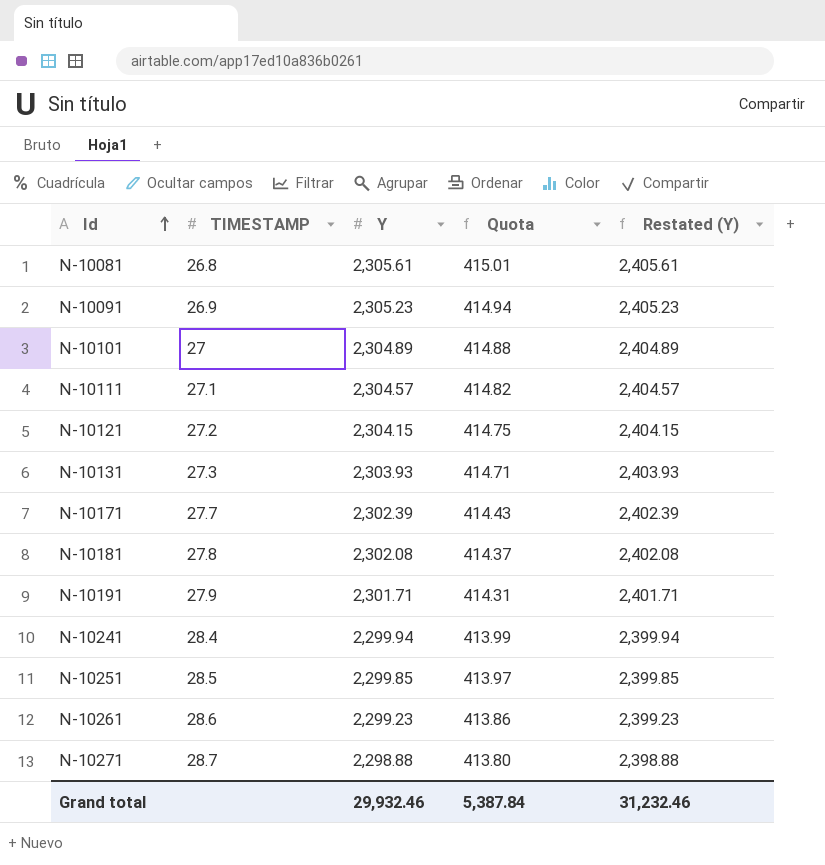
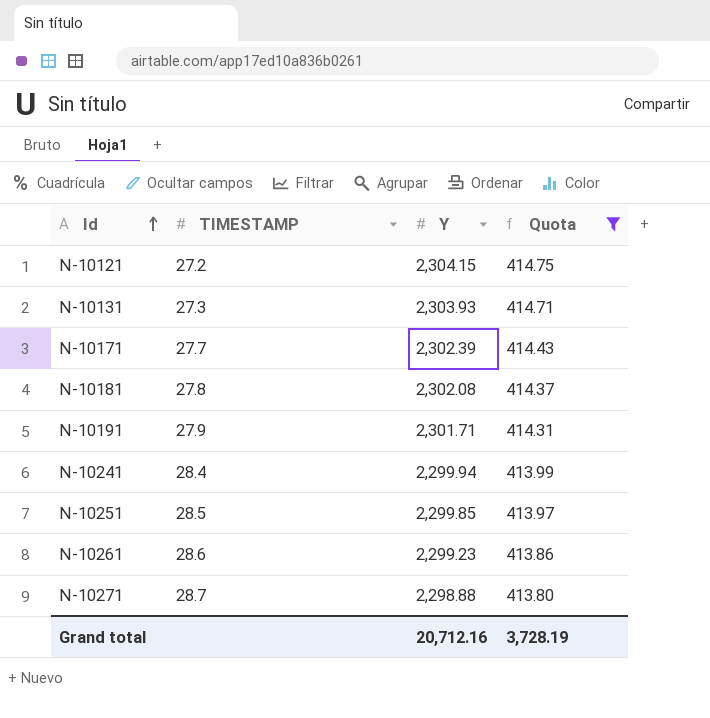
filter: none -> Quota <= 414.75
column Restated (Y) | formula: [Y] + 100 -> none
Grand total | Y: 29,932.46 -> 20,712.16
Grand total | Quota: 5,387.84 -> 3,728.19

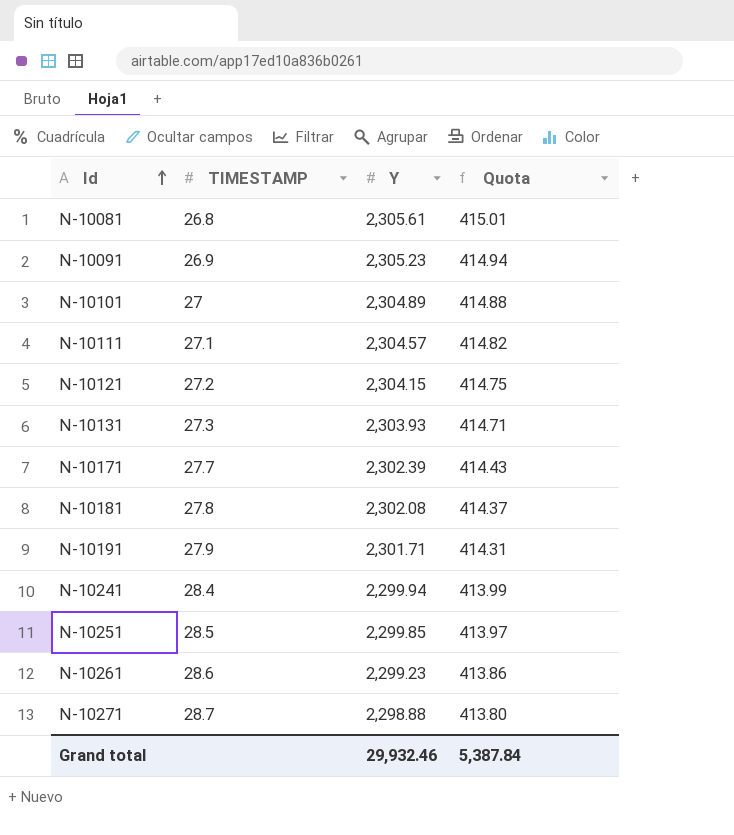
filter: Quota <= 414.75 -> none
Grand total | Y: 20,712.16 -> 29,932.46
Grand total | Quota: 3,728.19 -> 5,387.84

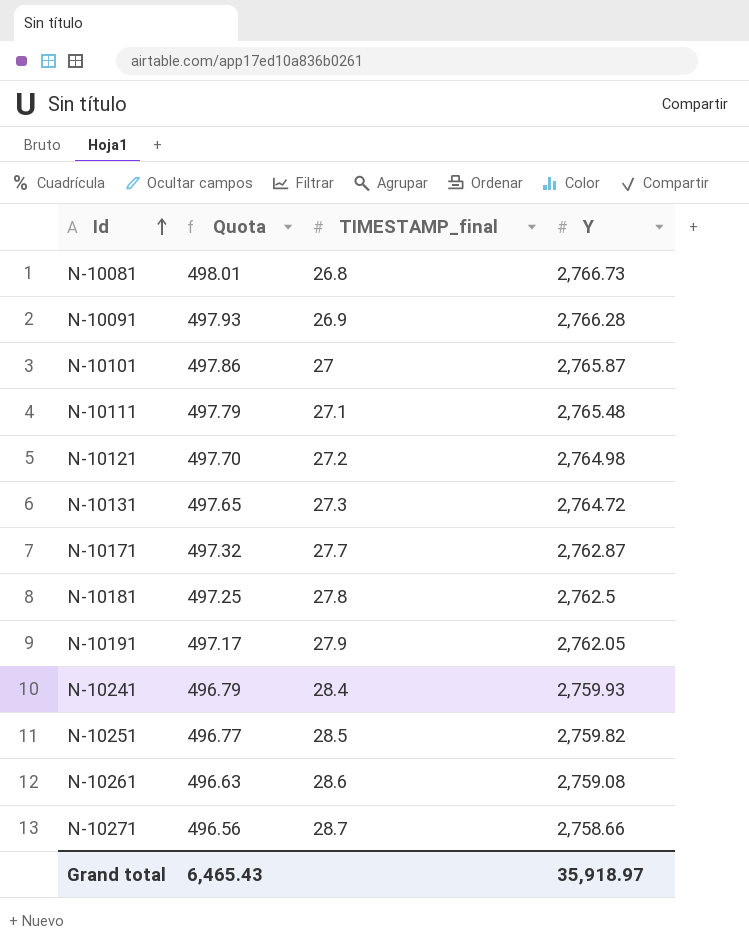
column Quota | position: 4 -> 2
column name: TIMESTAMP -> TIMESTAMP_final
N-10081 | Quota: 415.01 -> 498.01
N-10081 | Y: 2,305.61 -> 2,766.73
N-10091 | Quota: 414.94 -> 497.93
N-10091 | Y: 2,305.23 -> 2,766.28
N-10101 | Quota: 414.88 -> 497.86
N-10101 | Y: 2,304.89 -> 2,765.87
N-10111 | Quota: 414.82 -> 497.79
N-10111 | Y: 2,304.57 -> 2,765.48
N-10121 | Quota: 414.75 -> 497.70
N-10121 | Y: 2,304.15 -> 2,764.98
N-10131 | Quota: 414.71 -> 497.65
N-10131 | Y: 2,303.93 -> 2,764.72
N-10171 | Quota: 414.43 -> 497.32
N-10171 | Y: 2,302.39 -> 2,762.87
N-10181 | Quota: 414.37 -> 497.25
N-10181 | Y: 2,302.08 -> 2,762.5
N-10191 | Quota: 414.31 -> 497.17
N-10191 | Y: 2,301.71 -> 2,762.05
N-10241 | Quota: 413.99 -> 496.79
N-10241 | Y: 2,299.94 -> 2,759.93
N-10251 | Quota: 413.97 -> 496.77
N-10251 | Y: 2,299.85 -> 2,759.82
N-10261 | Quota: 413.86 -> 496.63
N-10261 | Y: 2,299.23 -> 2,759.08
N-10271 | Quota: 413.80 -> 496.56
N-10271 | Y: 2,298.88 -> 2,758.66
Grand total | Quota: 5,387.84 -> 6,465.43
Grand total | Y: 29,932.46 -> 35,918.97

